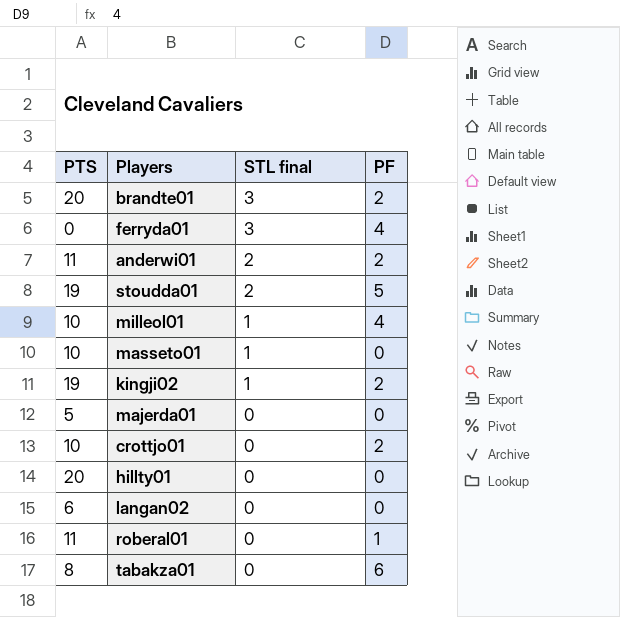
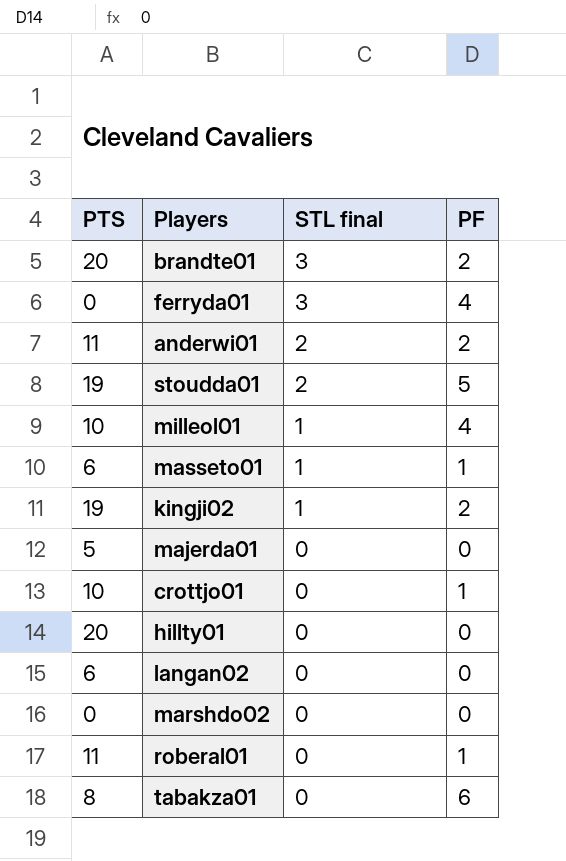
masseto01 | PTS: 10 -> 6
masseto01 | PF: 0 -> 1
crottjo01 | PF: 2 -> 1
row marshdo02: none -> 0 | 0 | 0

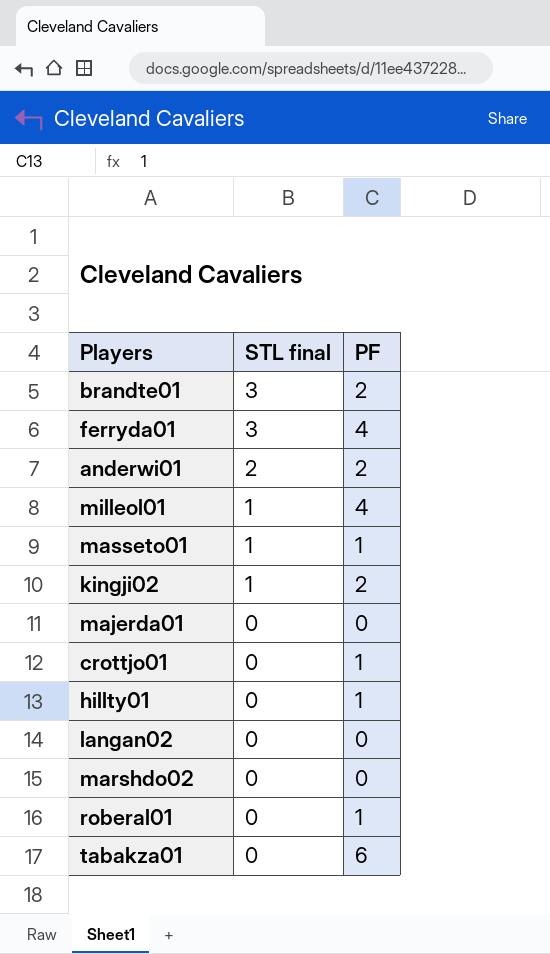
column PTS | position: 1 -> none
row stoudda01: 19 | 2 | 5 -> none
hillty01 | PF: 0 -> 1

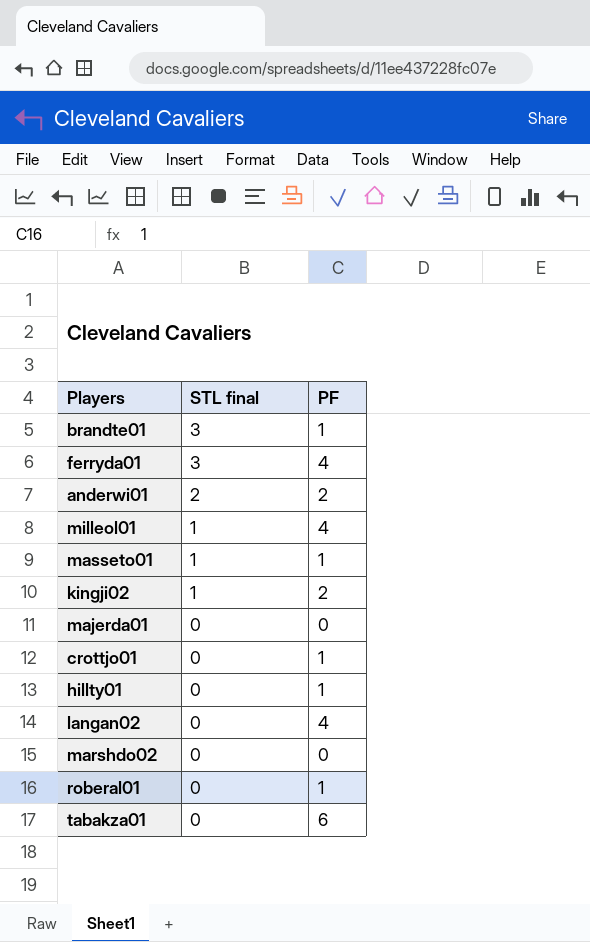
brandte01 | PF: 2 -> 1
langan02 | PF: 0 -> 4

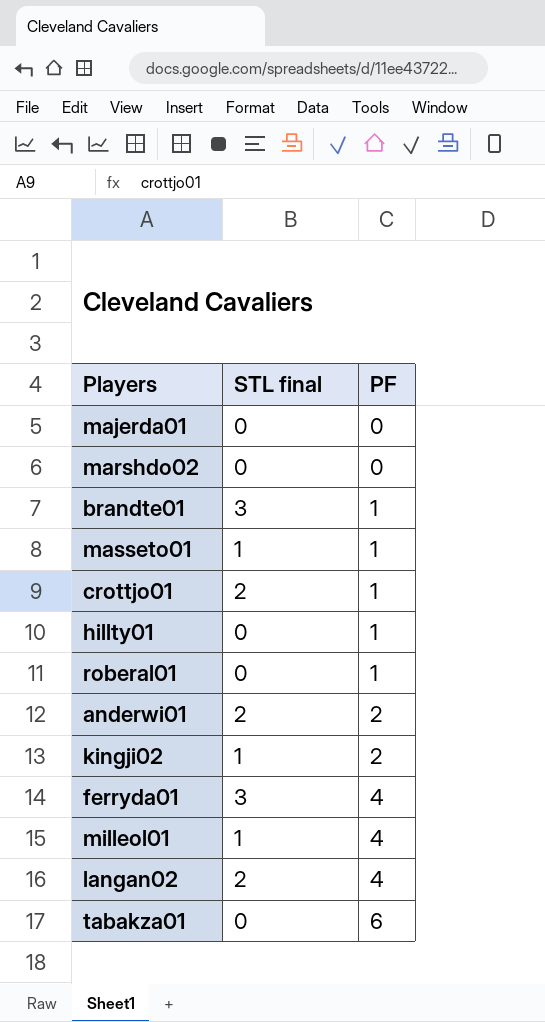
row order: STL final descending -> PF ascending
crottjo01 | STL final: 0 -> 2
langan02 | STL final: 0 -> 2

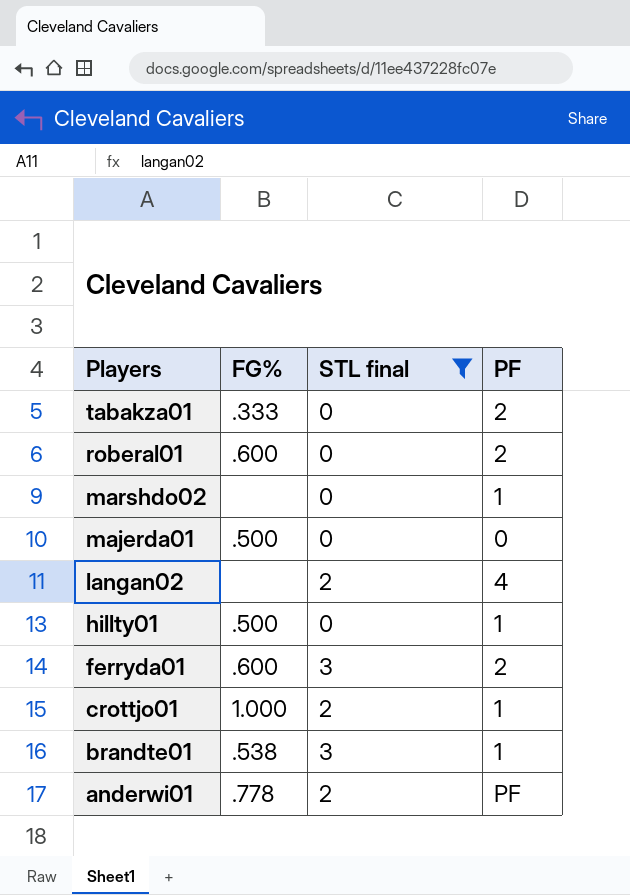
filter: none -> STL final != 1
row order: PF ascending -> Players descending
column FG% | position: none -> 2
tabakza01 | PF: 6 -> 2
roberal01 | PF: 1 -> 2
marshdo02 | PF: 0 -> 1
ferryda01 | PF: 4 -> 2
anderwi01 | PF: 2 -> PF

